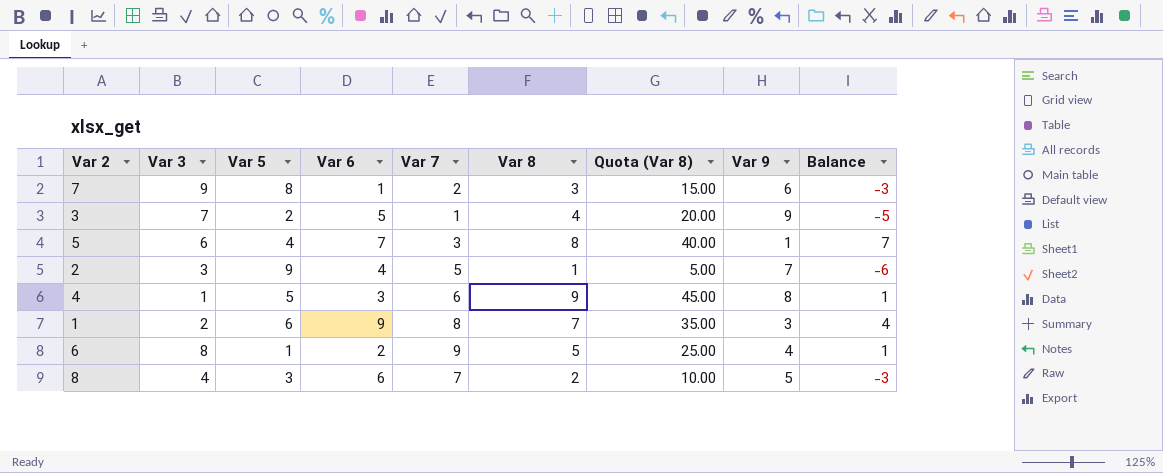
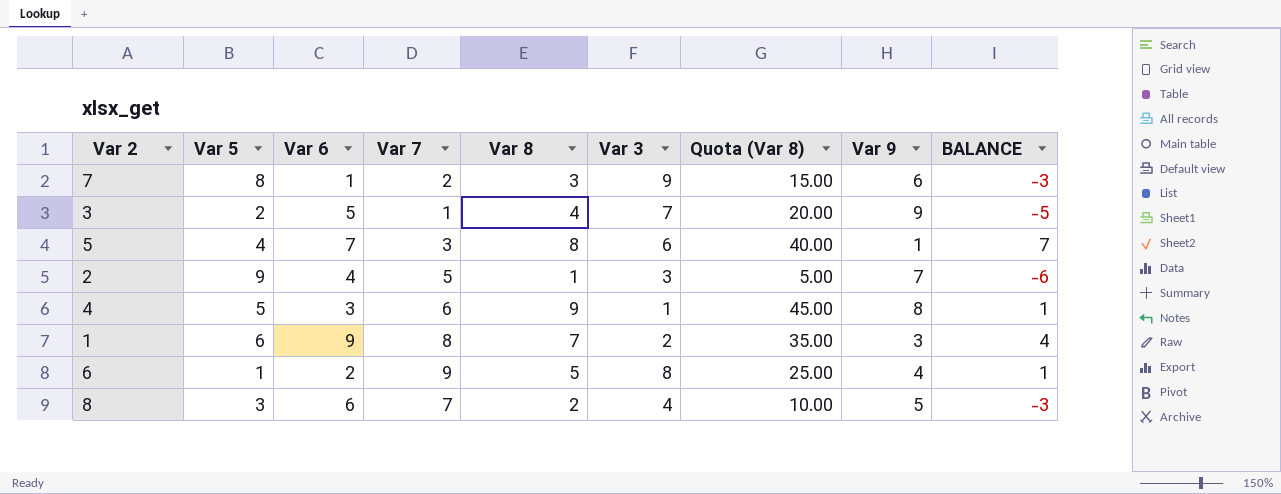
column Var 3 | position: 2 -> 6
column name: Balance -> BALANCE

